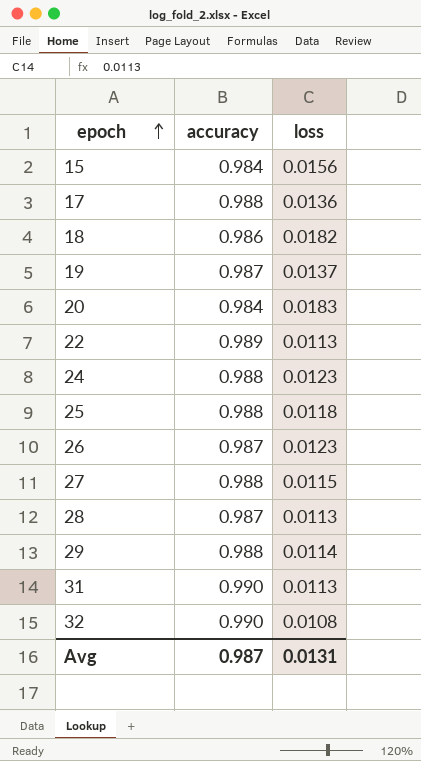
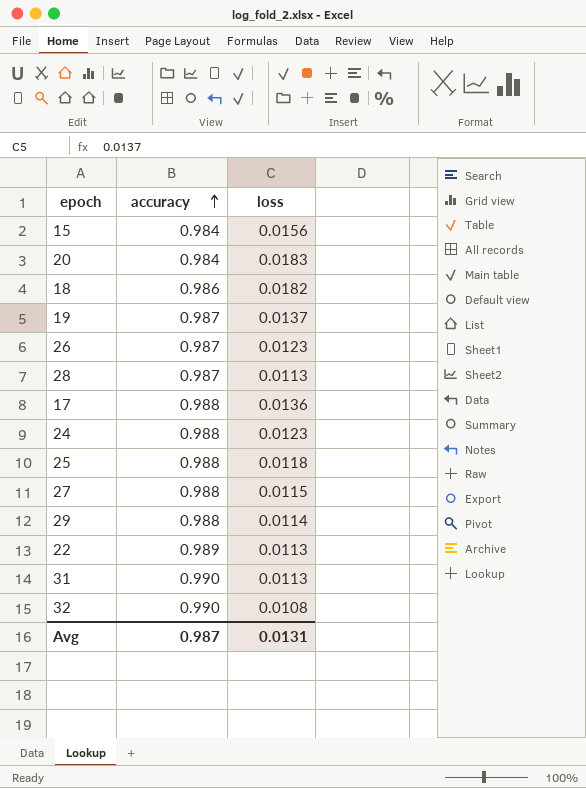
row order: epoch ascending -> accuracy ascending

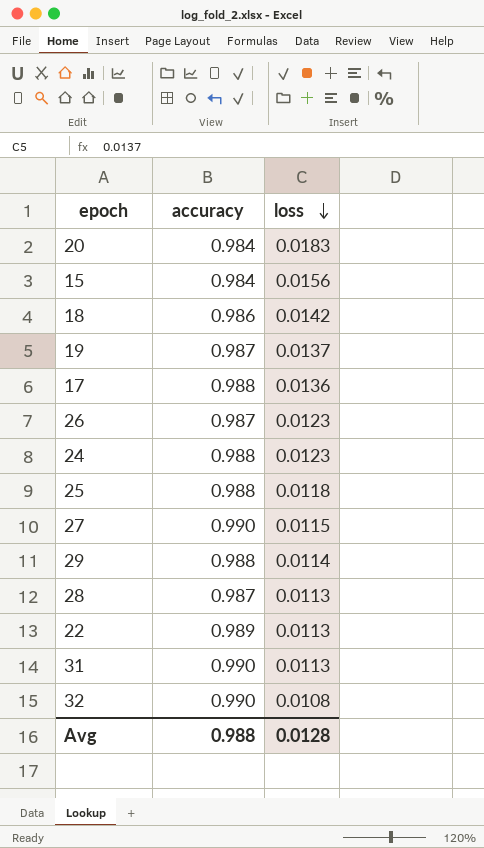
row order: accuracy ascending -> loss descending
18 | loss: 0.0182 -> 0.0142
27 | accuracy: 0.988 -> 0.990
Avg | accuracy: 0.987 -> 0.988
Avg | loss: 0.0131 -> 0.0128

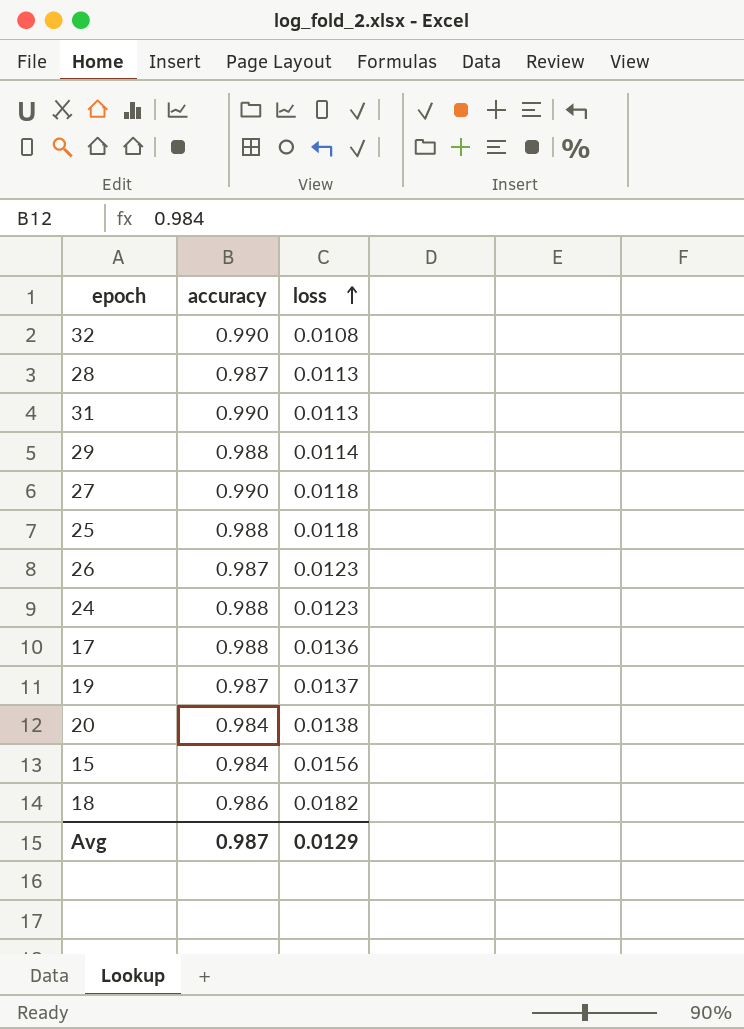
row order: loss descending -> loss ascending
row 22: 0.989 | 0.0113 -> none
27 | loss: 0.0115 -> 0.0118
20 | loss: 0.0183 -> 0.0138
18 | loss: 0.0142 -> 0.0182
Avg | accuracy: 0.988 -> 0.987
Avg | loss: 0.0128 -> 0.0129

